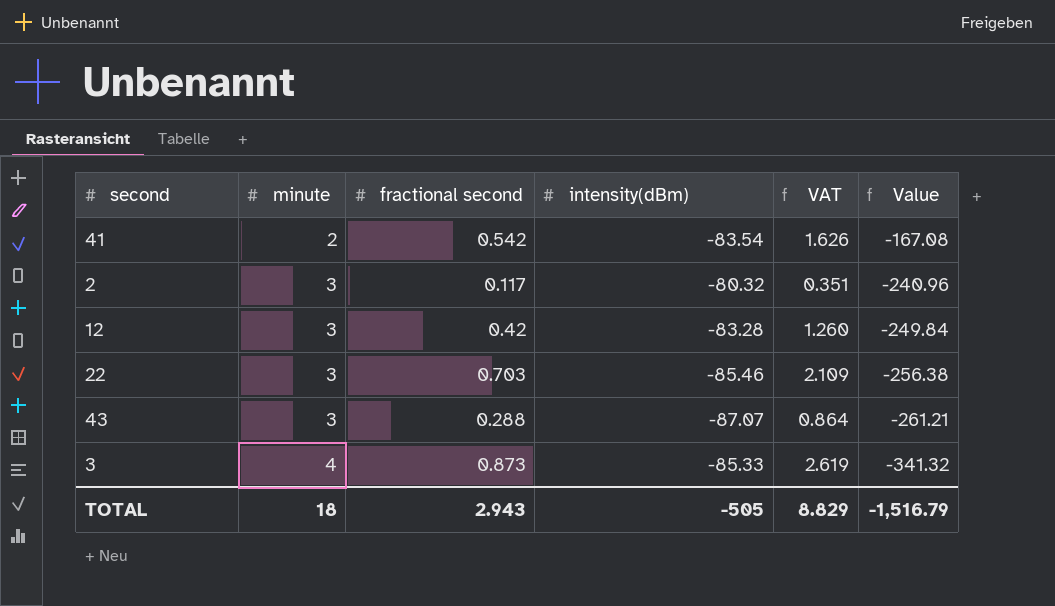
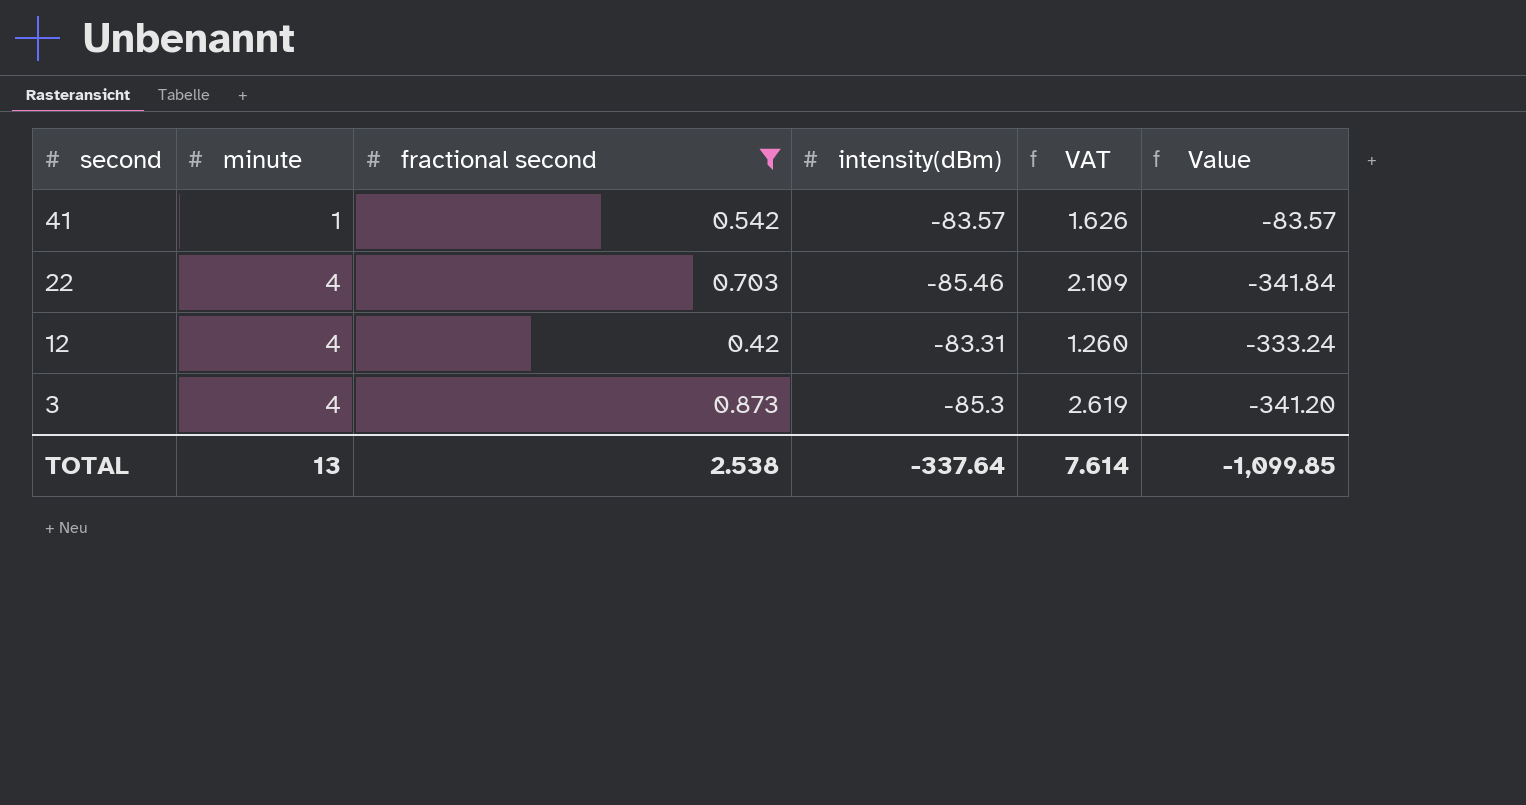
filter: none -> fractional second >= 0.42
row order: minute ascending -> second descending
41 | minute: 2 -> 1
41 | intensity(dBm): -83.54 -> -83.57
41 | Value: -167.08 -> -83.57
22 | minute: 3 -> 4
22 | Value: -256.38 -> -341.84
12 | minute: 3 -> 4
12 | intensity(dBm): -83.28 -> -83.31
12 | Value: -249.84 -> -333.24
3 | intensity(dBm): -85.33 -> -85.3
3 | Value: -341.32 -> -341.20
TOTAL | minute: 18 -> 13
TOTAL | fractional second: 2.943 -> 2.538
TOTAL | intensity(dBm): -505 -> -337.64
TOTAL | VAT: 8.829 -> 7.614
TOTAL | Value: -1,516.79 -> -1,099.85

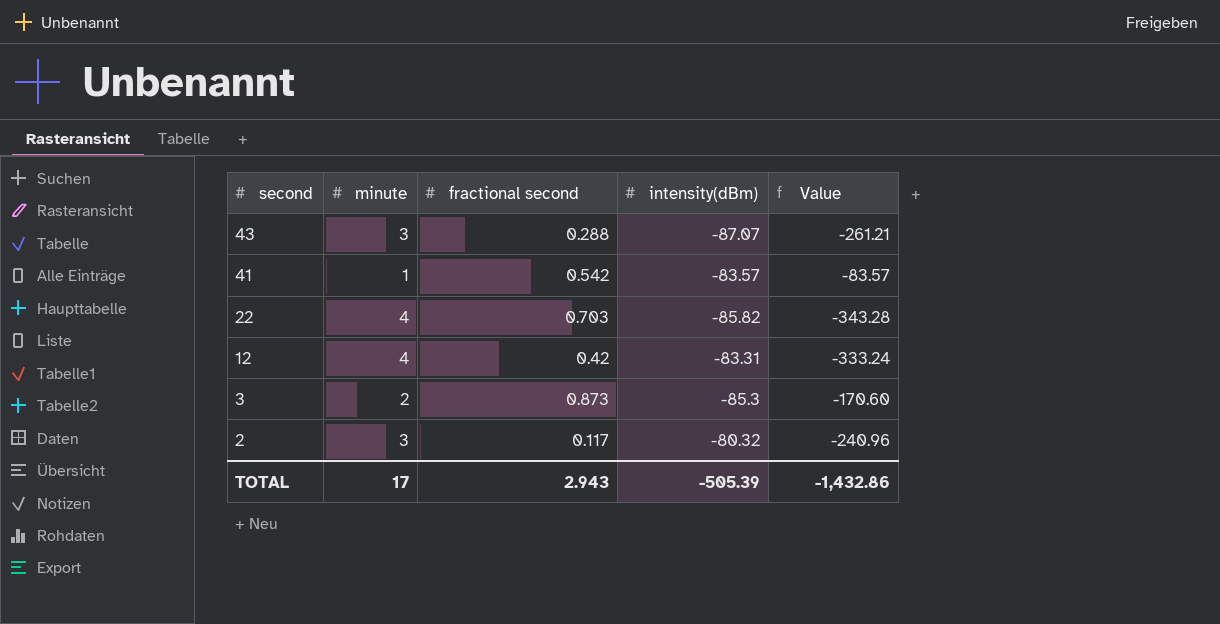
filter: fractional second >= 0.42 -> none
column VAT | formula: [fractional second] * 3 -> none
22 | intensity(dBm): -85.46 -> -85.82
22 | Value: -341.84 -> -343.28
3 | minute: 4 -> 2
3 | Value: -341.20 -> -170.60
TOTAL | minute: 13 -> 17
TOTAL | fractional second: 2.538 -> 2.943
TOTAL | intensity(dBm): -337.64 -> -505.39
TOTAL | Value: -1,099.85 -> -1,432.86

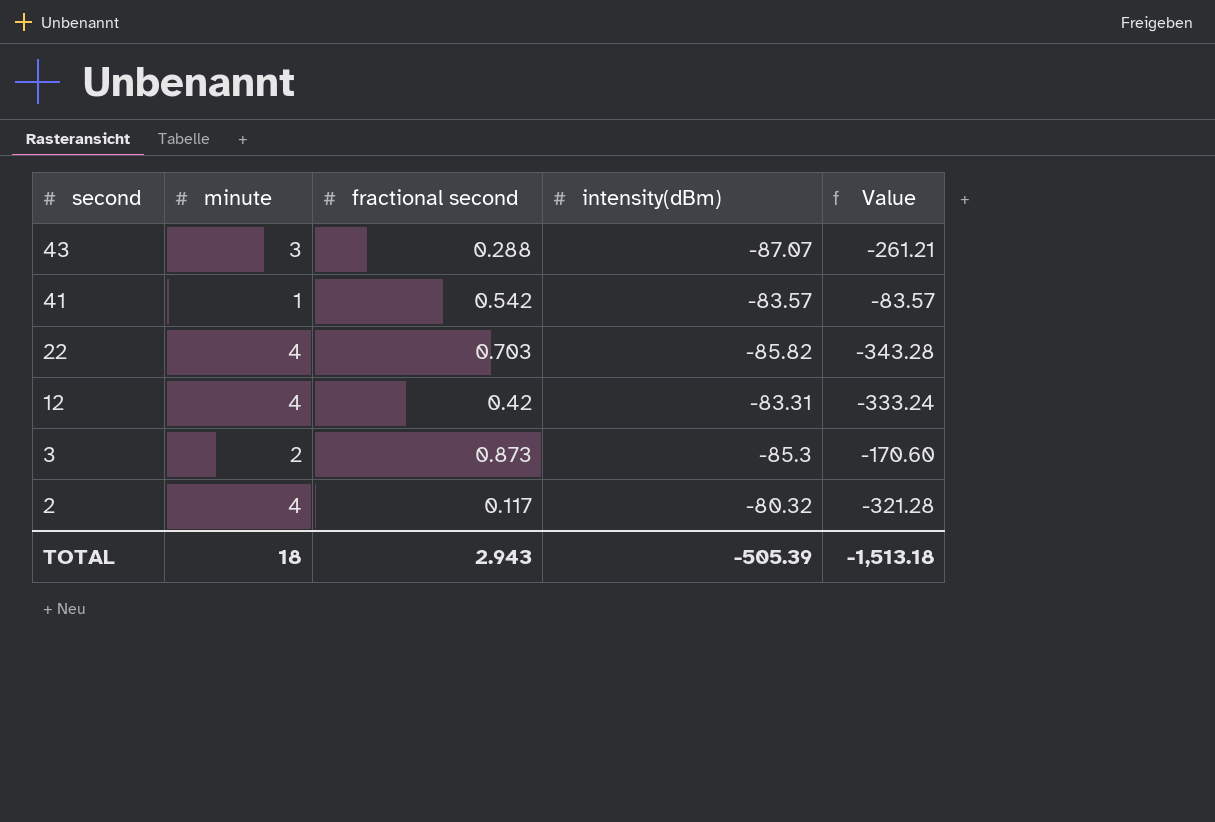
2 | minute: 3 -> 4
2 | Value: -240.96 -> -321.28
TOTAL | minute: 17 -> 18
TOTAL | Value: -1,432.86 -> -1,513.18

